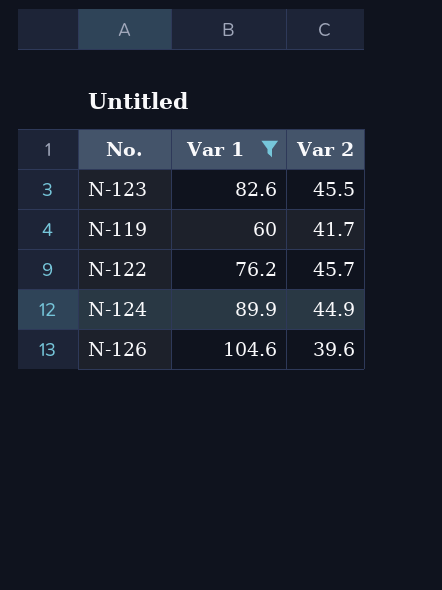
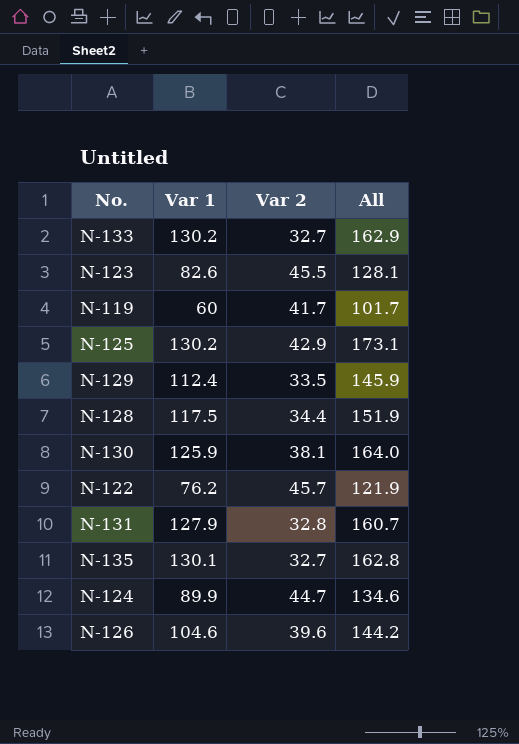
filter: Var 1 <= 104.6 -> none
column All | formula: none -> [Var 1] + [Var 2]
N-124 | Var 2: 44.9 -> 44.7

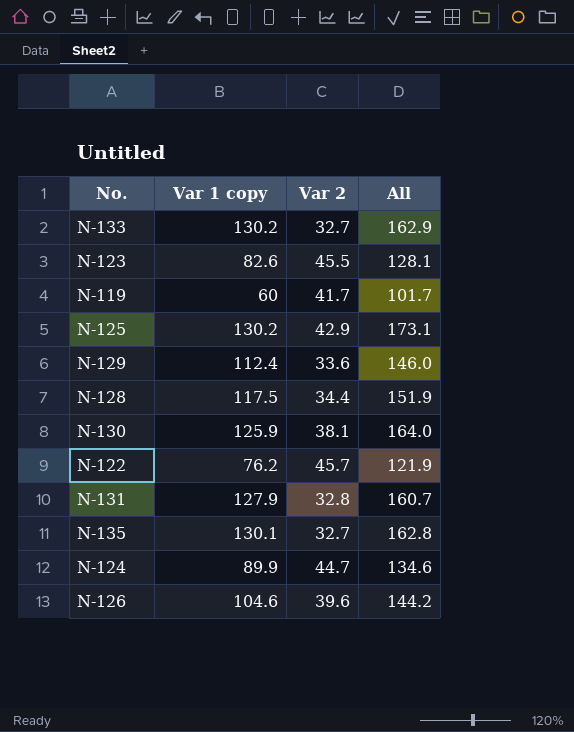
column name: Var 1 -> Var 1 copy
N-129 | Var 2: 33.5 -> 33.6
N-129 | All: 145.9 -> 146.0

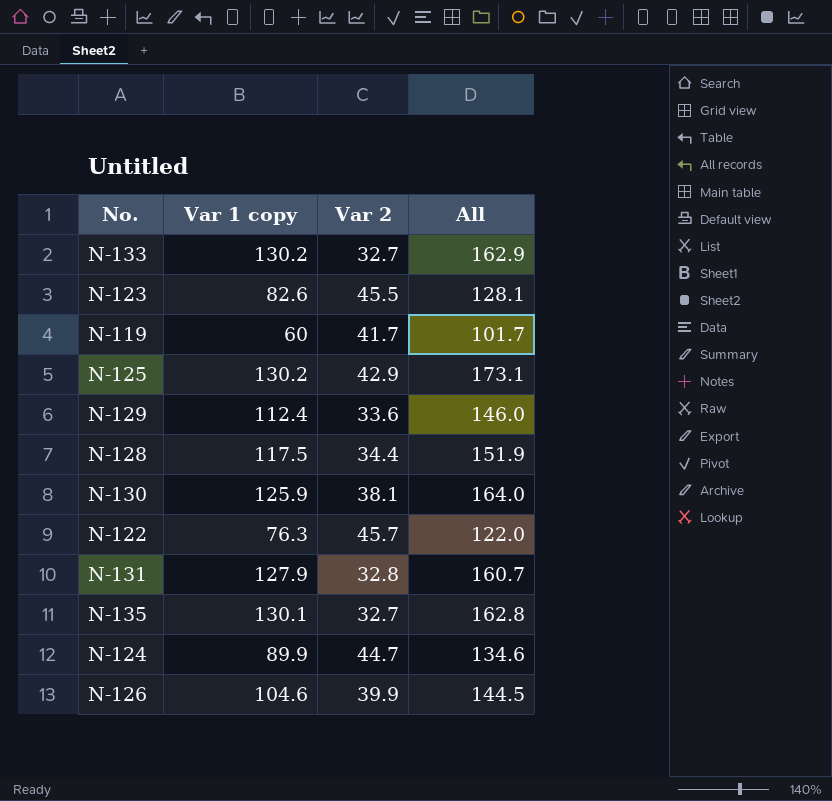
N-122 | Var 1 copy: 76.2 -> 76.3
N-122 | All: 121.9 -> 122.0
N-126 | Var 2: 39.6 -> 39.9
N-126 | All: 144.2 -> 144.5

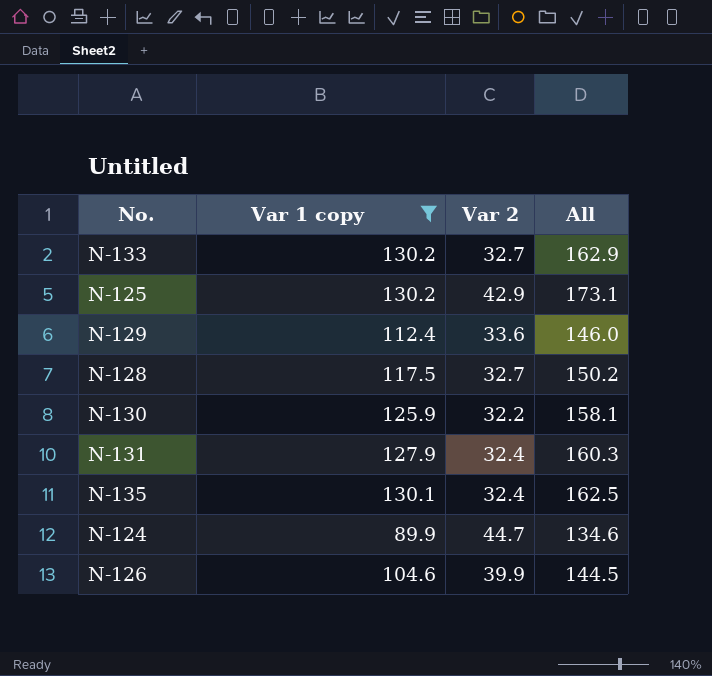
filter: none -> Var 1 copy >= 89.9
N-128 | Var 2: 34.4 -> 32.7
N-128 | All: 151.9 -> 150.2
N-130 | Var 2: 38.1 -> 32.2
N-130 | All: 164.0 -> 158.1
N-131 | Var 2: 32.8 -> 32.4
N-131 | All: 160.7 -> 160.3
N-135 | Var 2: 32.7 -> 32.4
N-135 | All: 162.8 -> 162.5

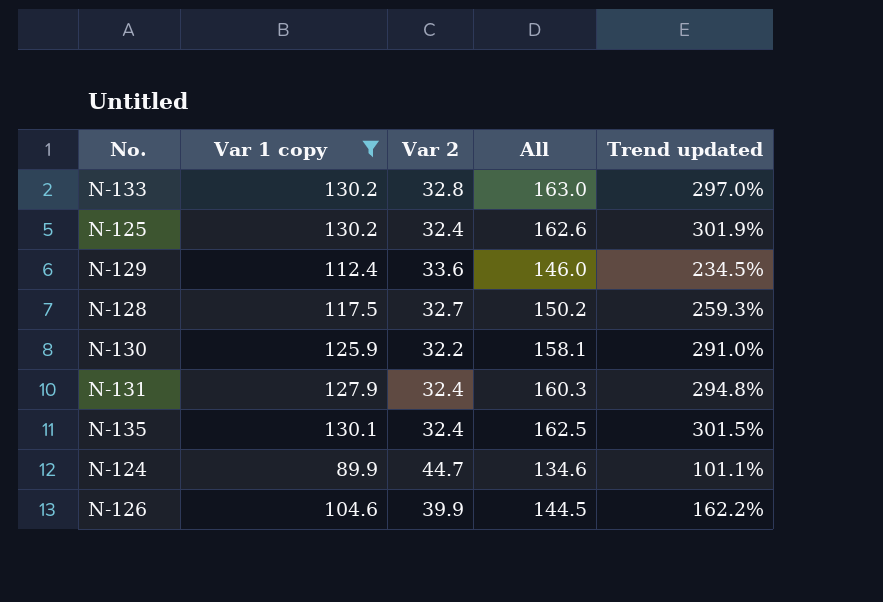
column Trend updated | formula: none -> ([Var 1 copy] - [Var 2]) / [Var 2]
N-133 | Var 2: 32.7 -> 32.8
N-133 | All: 162.9 -> 163.0
N-125 | Var 2: 42.9 -> 32.4
N-125 | All: 173.1 -> 162.6

